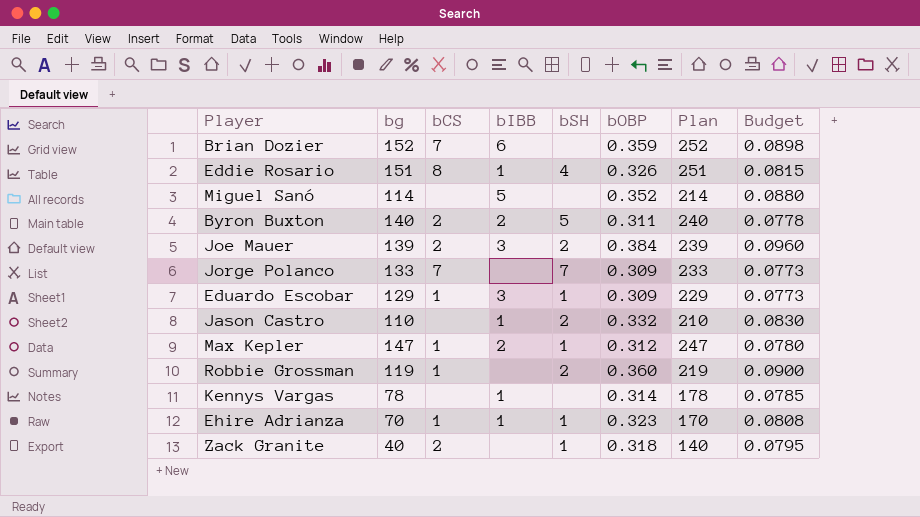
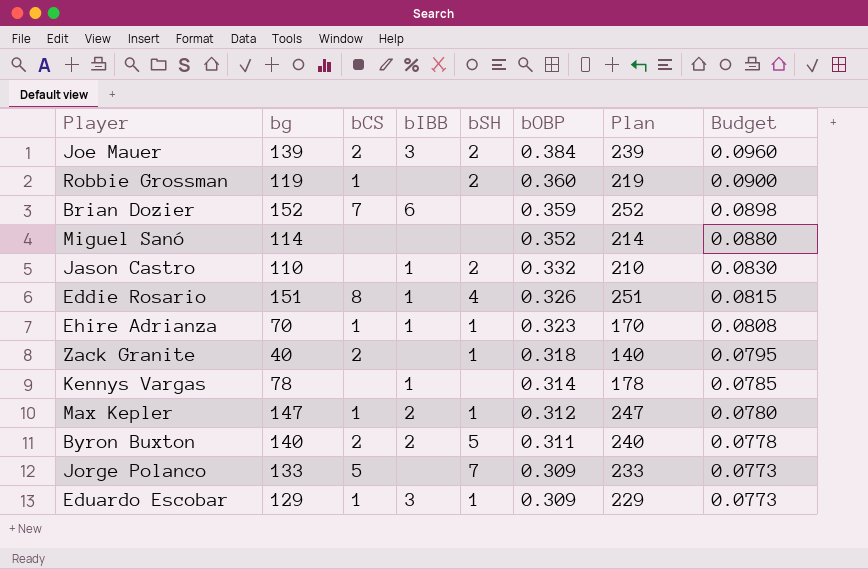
row order: none -> bOBP descending
Miguel Sanó | bIBB: 5 -> none
Jorge Polanco | bCS: 7 -> 5

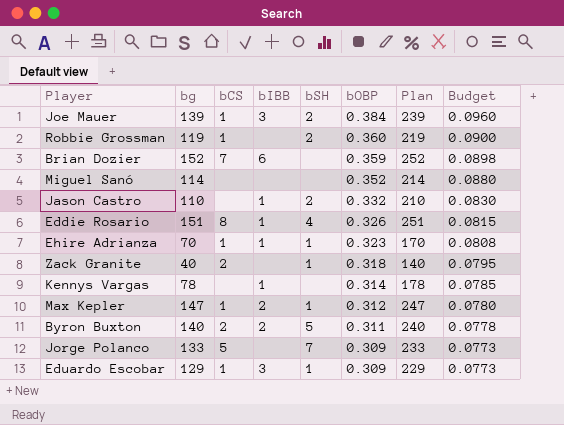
Joe Mauer | bCS: 2 -> 1

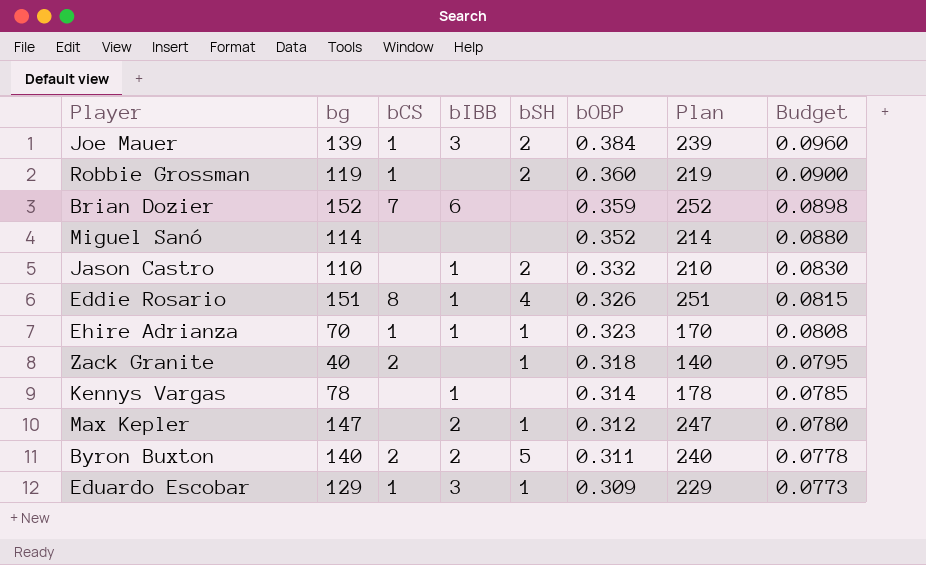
row Jorge Polanco: 133 | 5 | none | 7 | 0.309 | 233 | 0.0773 -> none
Max Kepler | bCS: 1 -> none

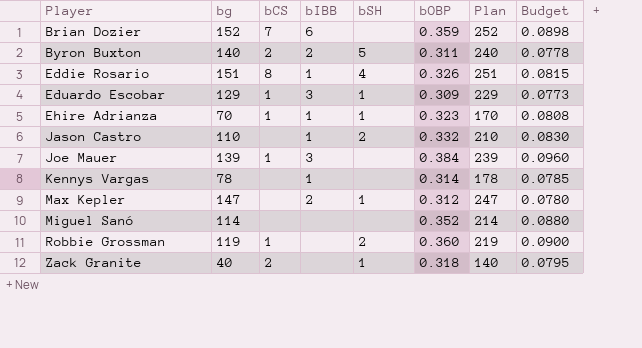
row order: bOBP descending -> Player ascending
Joe Mauer | bSH: 2 -> none

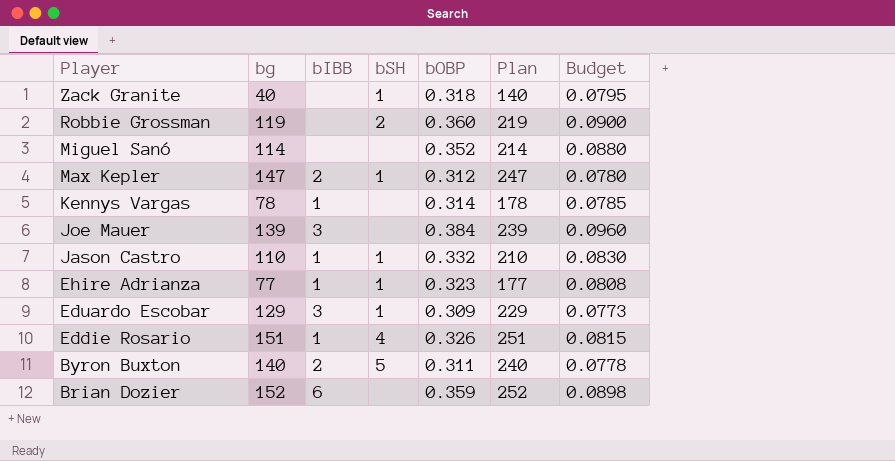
row order: Player ascending -> Player descending
column bCS | position: 3 -> none
Jason Castro | bSH: 2 -> 1
Ehire Adrianza | bg: 70 -> 77
Ehire Adrianza | Plan: 170 -> 177

